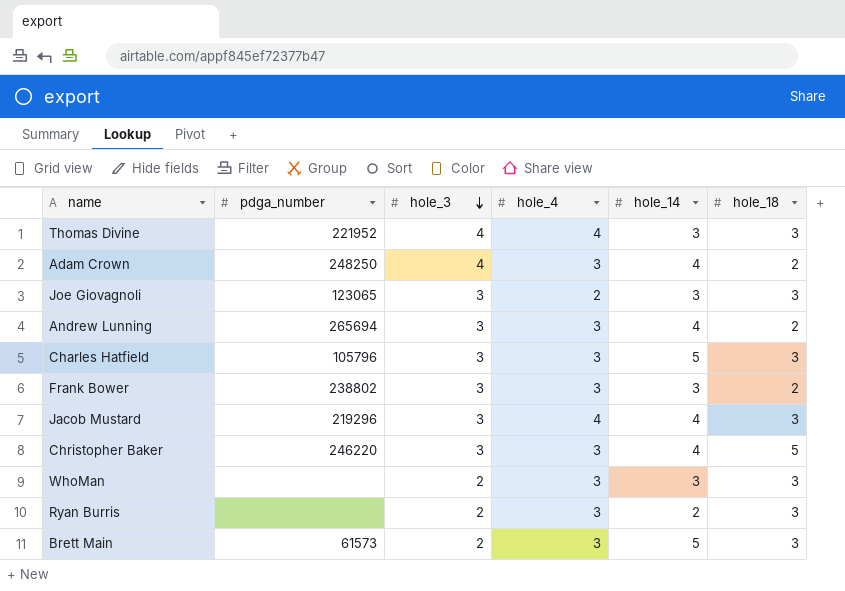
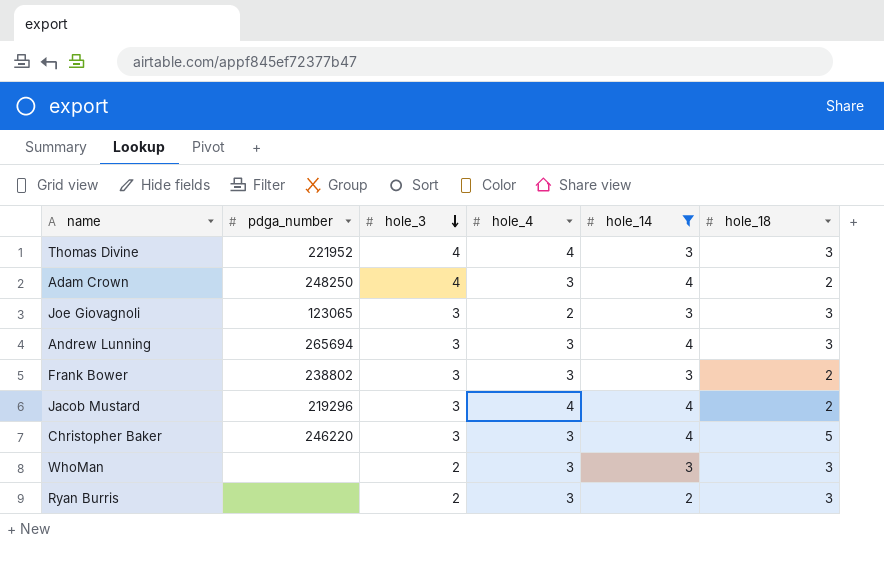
filter: none -> hole_14 != 5
Andrew Lunning | hole_18: 2 -> 3
Jacob Mustard | hole_18: 3 -> 2

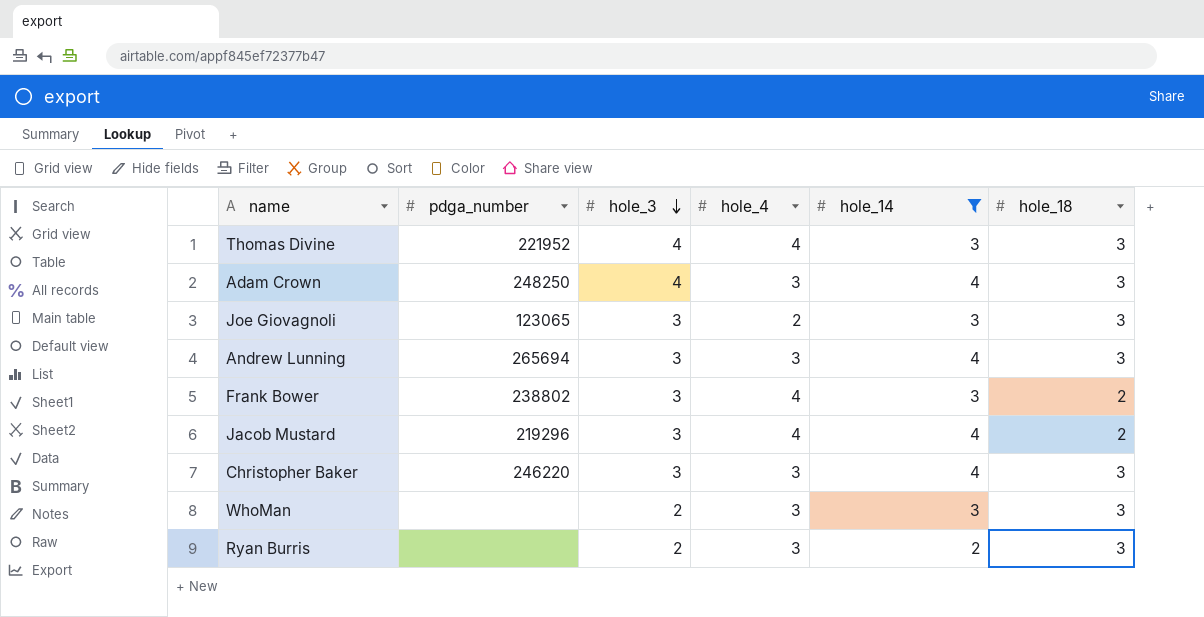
Adam Crown | hole_18: 2 -> 3
Frank Bower | hole_4: 3 -> 4
Christopher Baker | hole_18: 5 -> 3

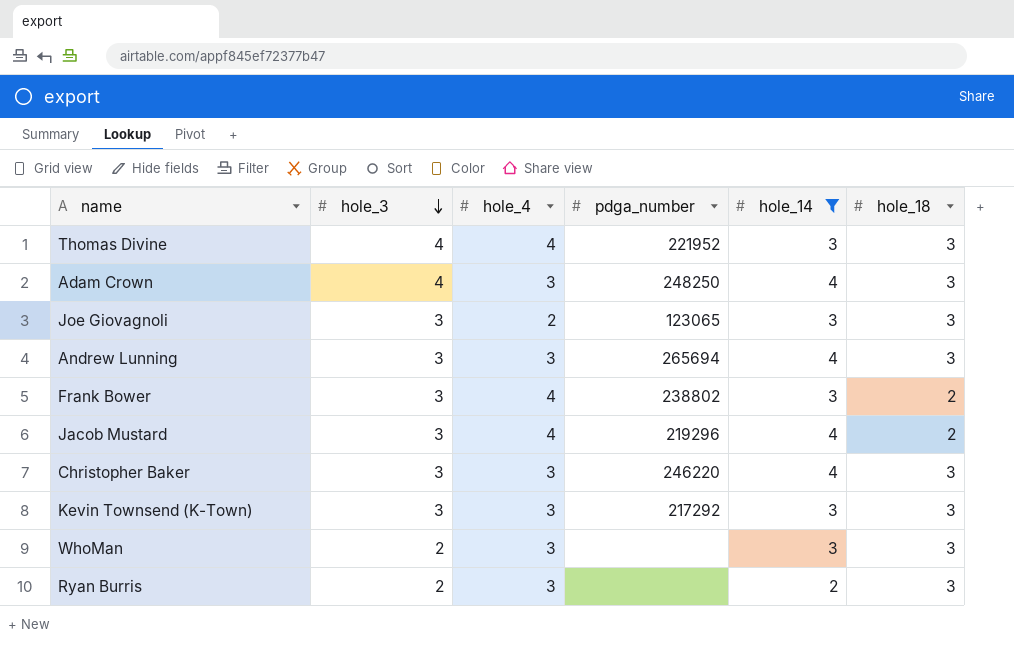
column pdga_number | position: 2 -> 4
row Kevin Townsend (K-Town): none -> 3 | 3 | 217292 | 3 | 3

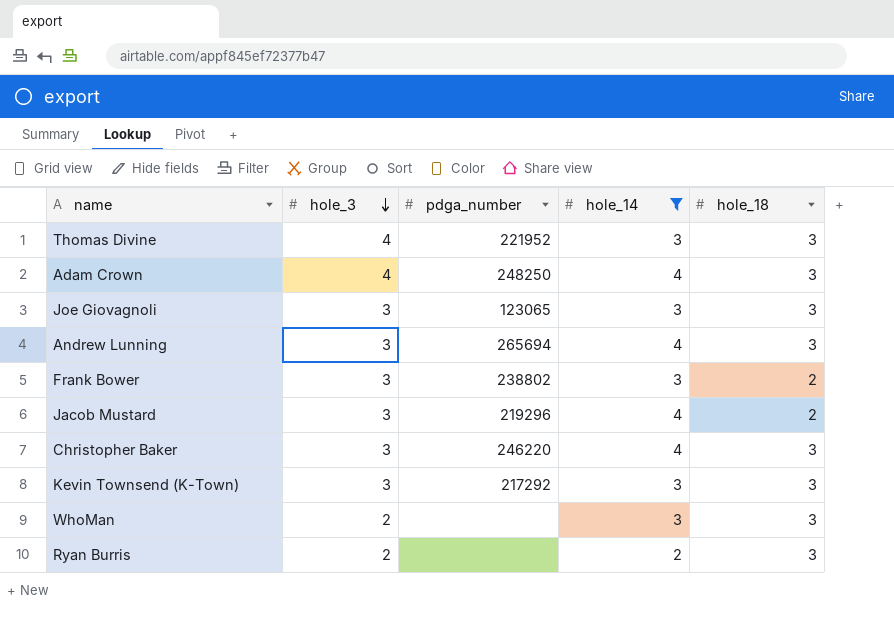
column hole_4 | position: 3 -> none

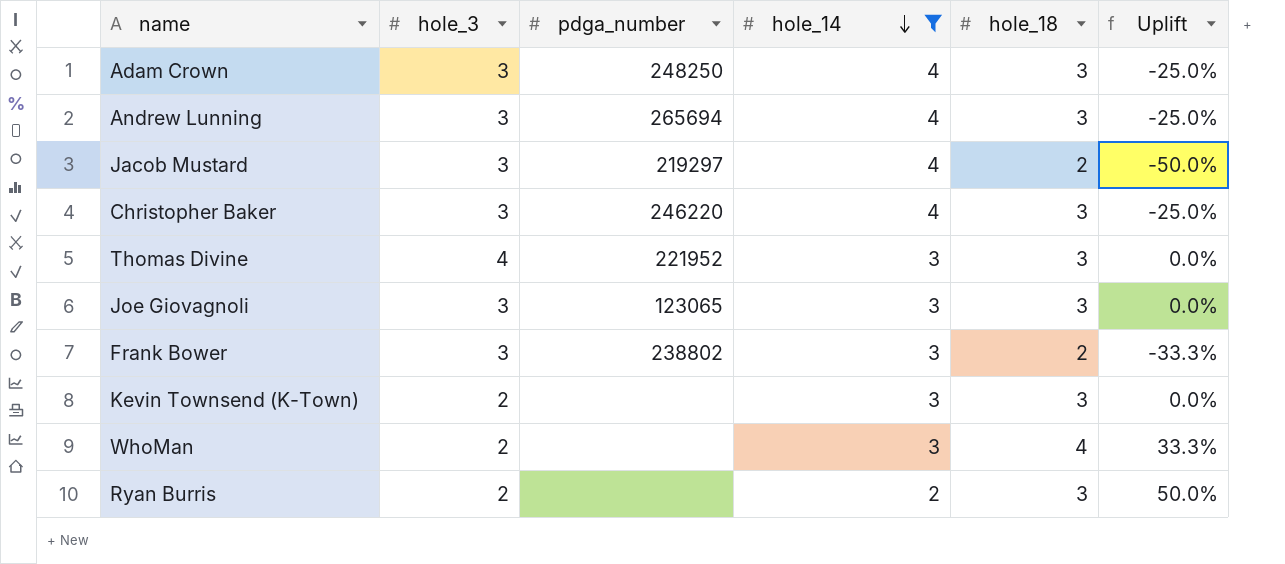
row order: hole_3 descending -> hole_14 descending
column Uplift | formula: none -> ([hole_18] - [hole_14]) / [hole_14]
Adam Crown | hole_3: 4 -> 3
Jacob Mustard | pdga_number: 219296 -> 219297
Kevin Townsend (K-Town) | hole_3: 3 -> 2
Kevin Townsend (K-Town) | pdga_number: 217292 -> none
WhoMan | hole_18: 3 -> 4

